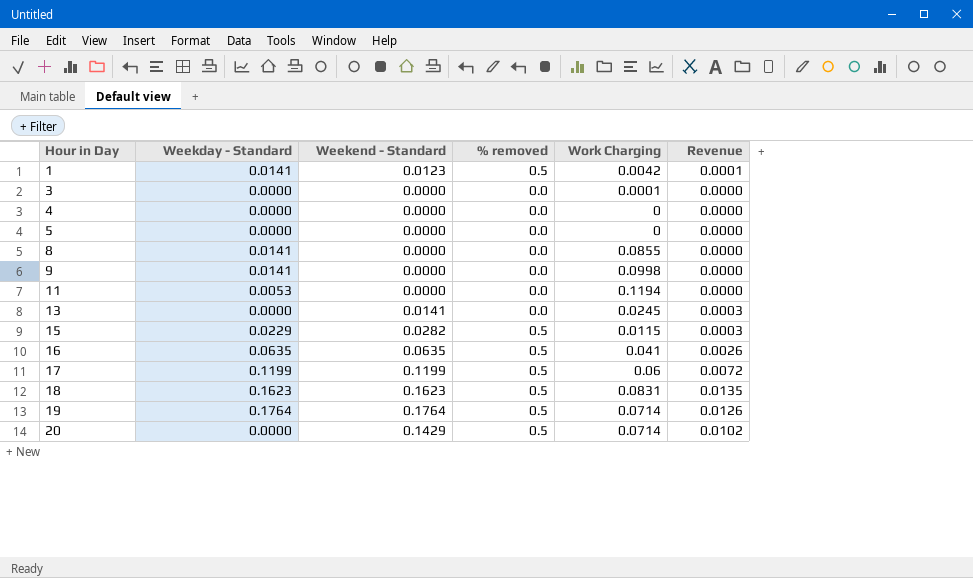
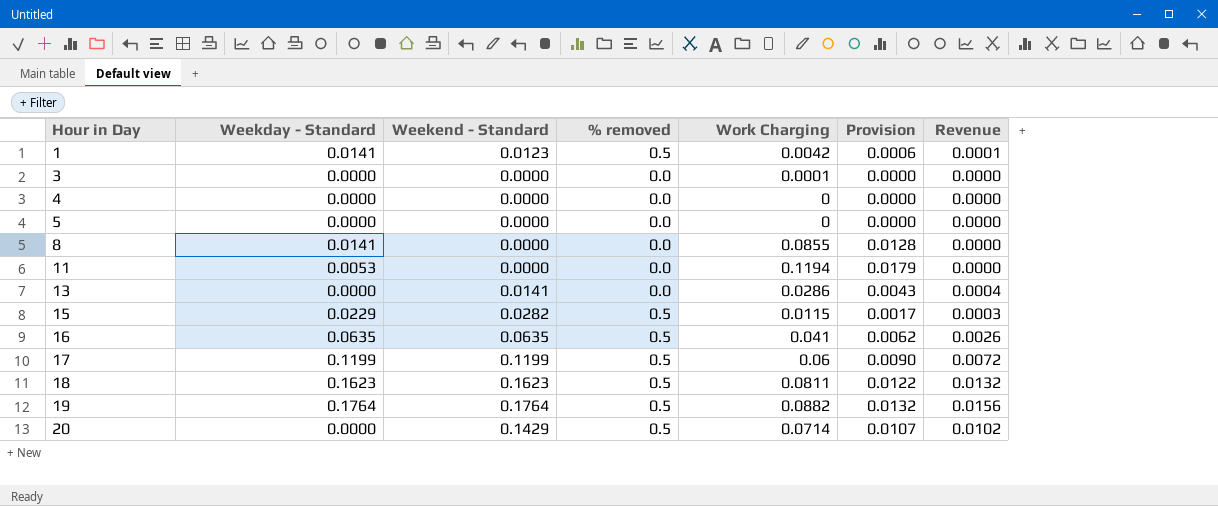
column Provision | formula: none -> [Work Charging] * 0.15
row 9: 0.0141 | 0.0000 | 0.0 | 0.0998 | 0.0000 -> none
13 | Work Charging: 0.0245 -> 0.0286
13 | Revenue: 0.0003 -> 0.0004
18 | Work Charging: 0.0831 -> 0.0811
18 | Revenue: 0.0135 -> 0.0132
19 | Work Charging: 0.0714 -> 0.0882
19 | Revenue: 0.0126 -> 0.0156

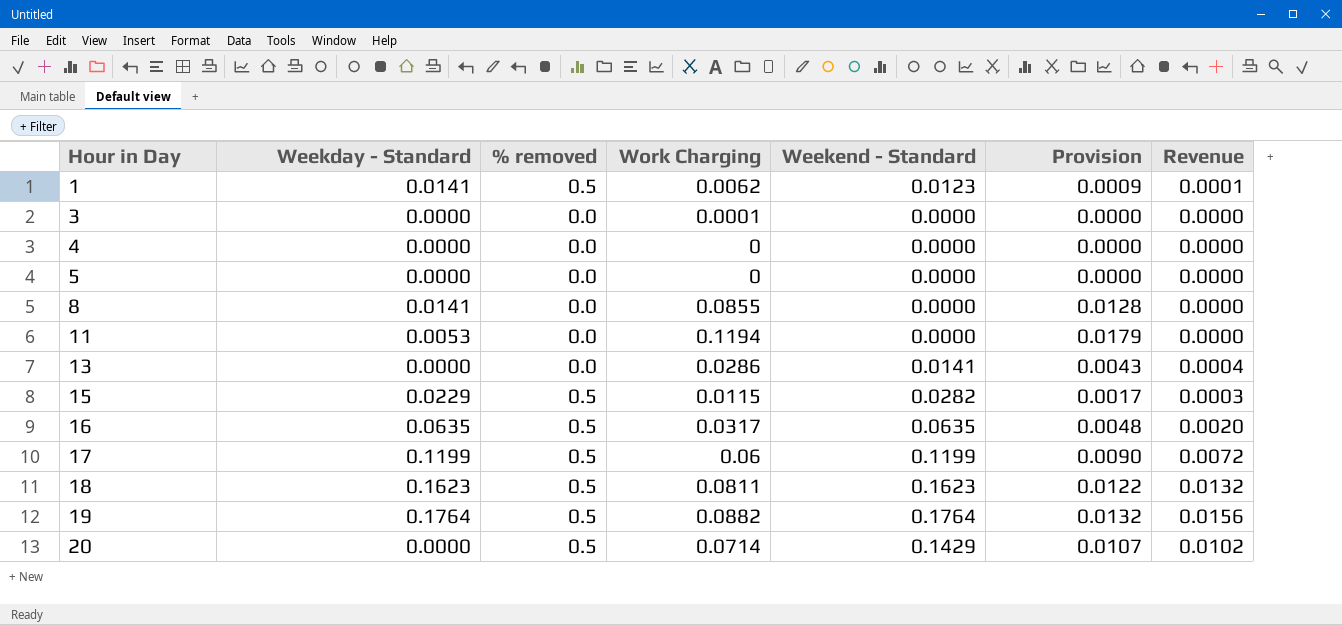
column Weekend - Standard | position: 3 -> 5
1 | Work Charging: 0.0042 -> 0.0062
1 | Provision: 0.0006 -> 0.0009
16 | Work Charging: 0.041 -> 0.0317
16 | Provision: 0.0062 -> 0.0048
16 | Revenue: 0.0026 -> 0.0020

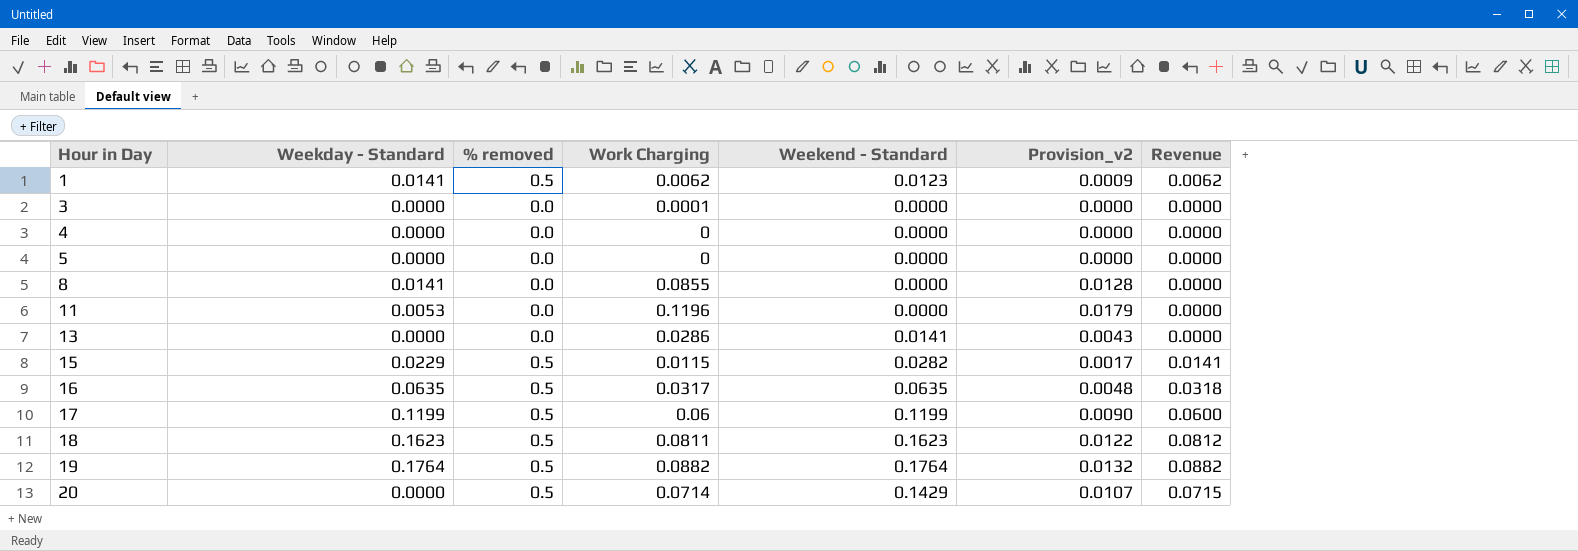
column name: Provision -> Provision_v2
column Revenue | formula: [Work Charging] * [Weekend - Standard] -> [% removed] * [Weekend - Standard]
11 | Work Charging: 0.1194 -> 0.1196

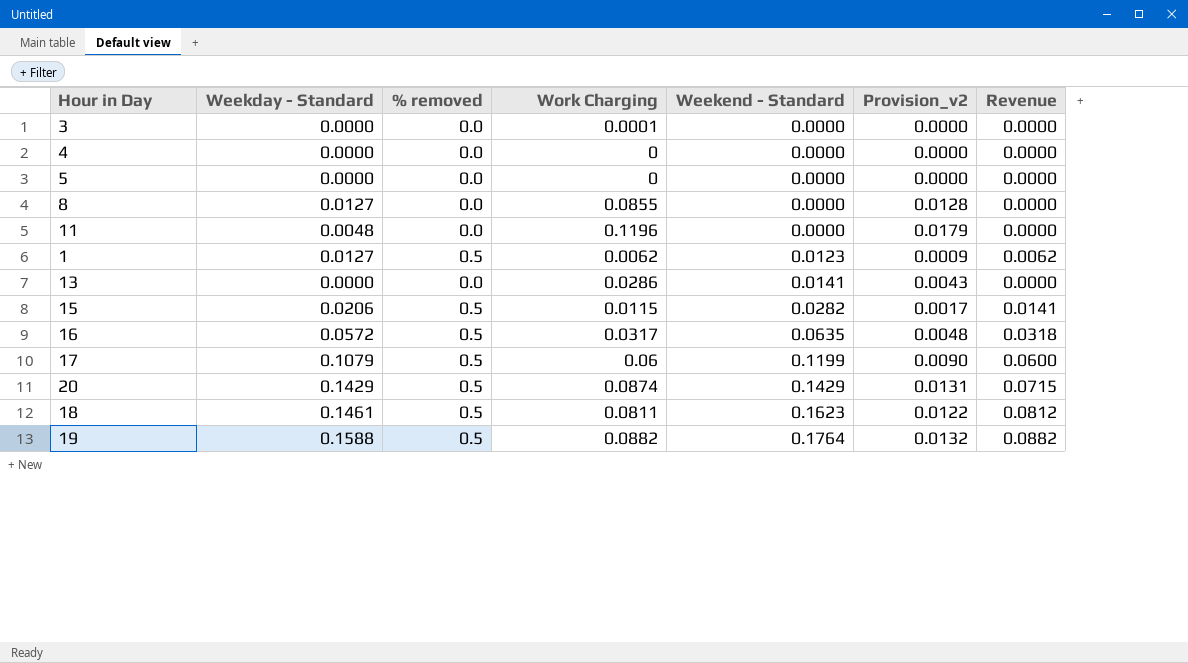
row order: Hour in Day ascending -> Weekend - Standard ascending
8 | Weekday - Standard: 0.0141 -> 0.0127
11 | Weekday - Standard: 0.0053 -> 0.0048
1 | Weekday - Standard: 0.0141 -> 0.0127
15 | Weekday - Standard: 0.0229 -> 0.0206
16 | Weekday - Standard: 0.0635 -> 0.0572
17 | Weekday - Standard: 0.1199 -> 0.1079
20 | Weekday - Standard: 0.0000 -> 0.1429
20 | Work Charging: 0.0714 -> 0.0874
20 | Provision_v2: 0.0107 -> 0.0131
18 | Weekday - Standard: 0.1623 -> 0.1461
19 | Weekday - Standard: 0.1764 -> 0.1588

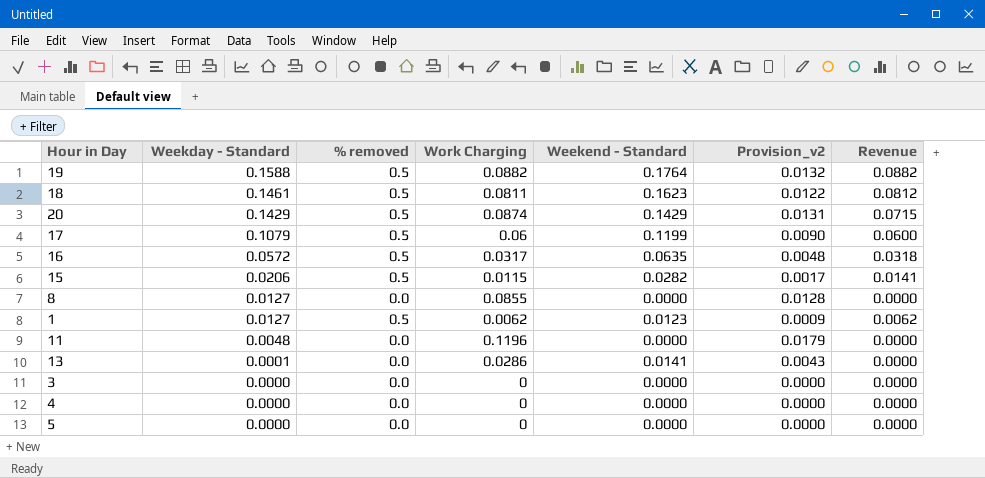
row order: Weekend - Standard ascending -> Weekday - Standard descending
13 | Weekday - Standard: 0.0000 -> 0.0001
3 | Work Charging: 0.0001 -> 0

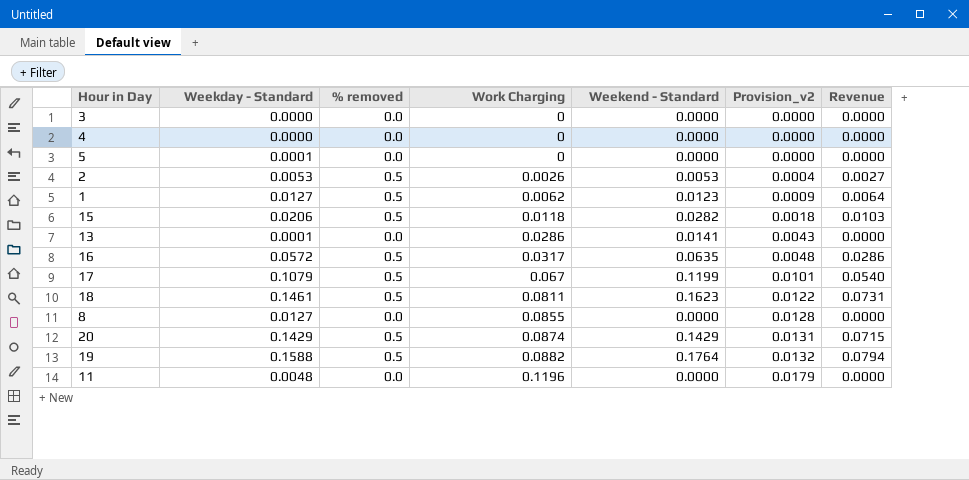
row order: Weekday - Standard descending -> Work Charging ascending
column Revenue | formula: [% removed] * [Weekend - Standard] -> [Weekday - Standard] * [% removed]
5 | Weekday - Standard: 0.0000 -> 0.0001
row 2: none -> 0.0053 | 0.5 | 0.0026 | 0.0053 | 0.0004 | 0.0027
15 | Work Charging: 0.0115 -> 0.0118
15 | Provision_v2: 0.0017 -> 0.0018
17 | Work Charging: 0.06 -> 0.067
17 | Provision_v2: 0.0090 -> 0.0101

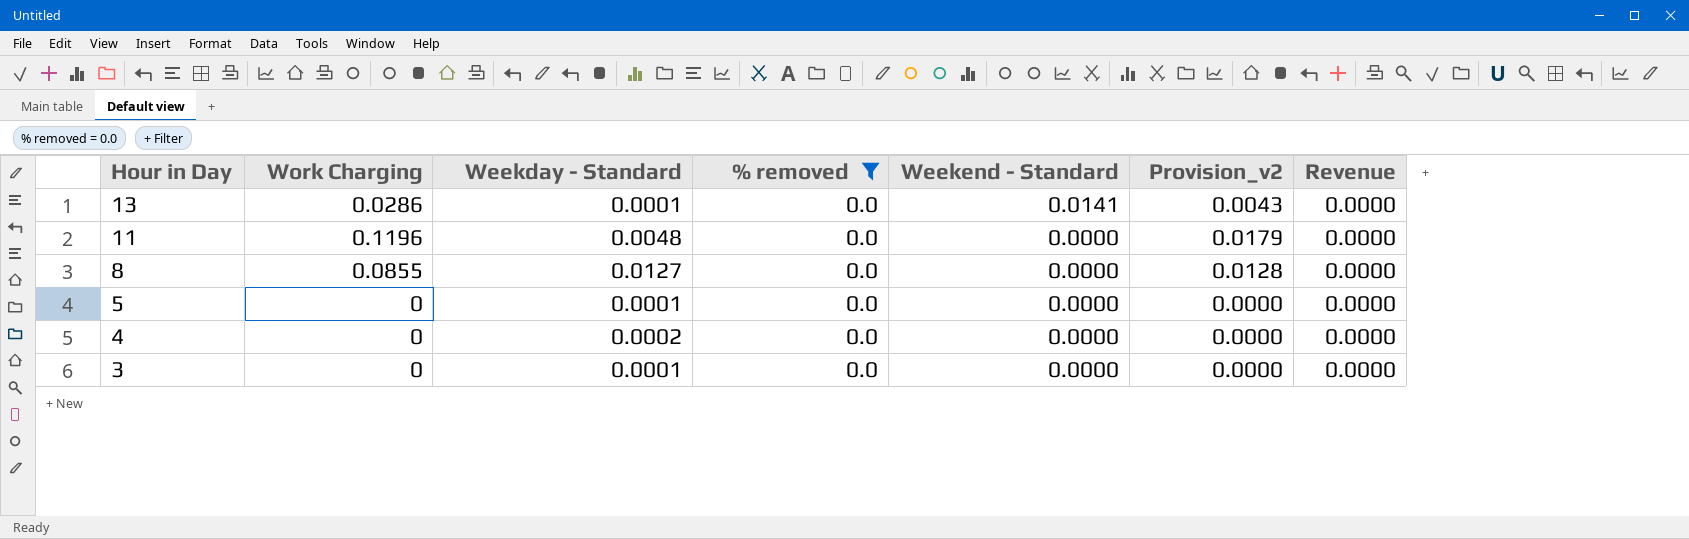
filter: none -> % removed = 0.0
row order: Work Charging ascending -> Hour in Day descending
column Work Charging | position: 4 -> 2
4 | Weekday - Standard: 0.0000 -> 0.0002
3 | Weekday - Standard: 0.0000 -> 0.0001

